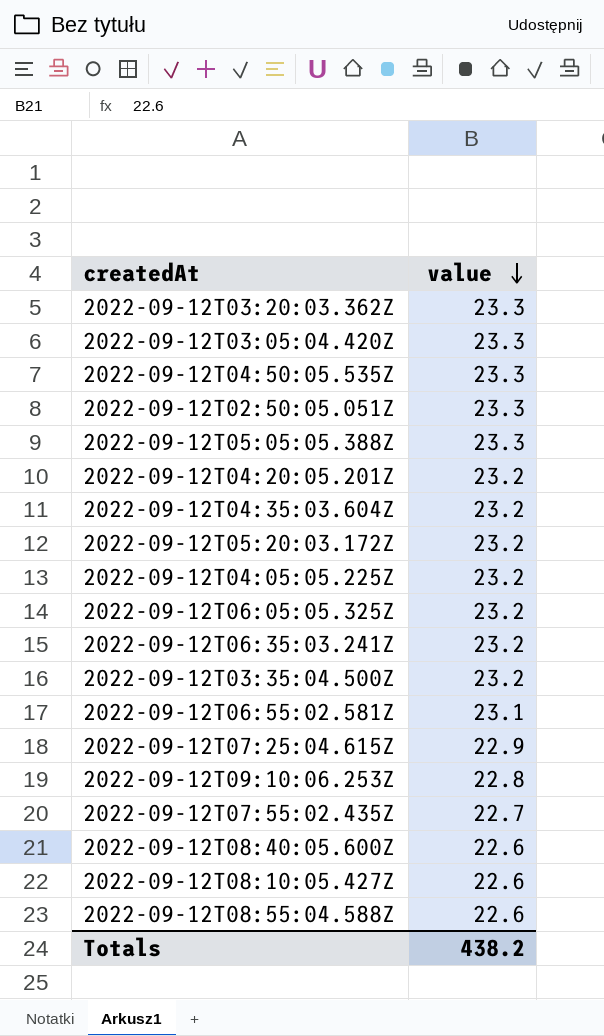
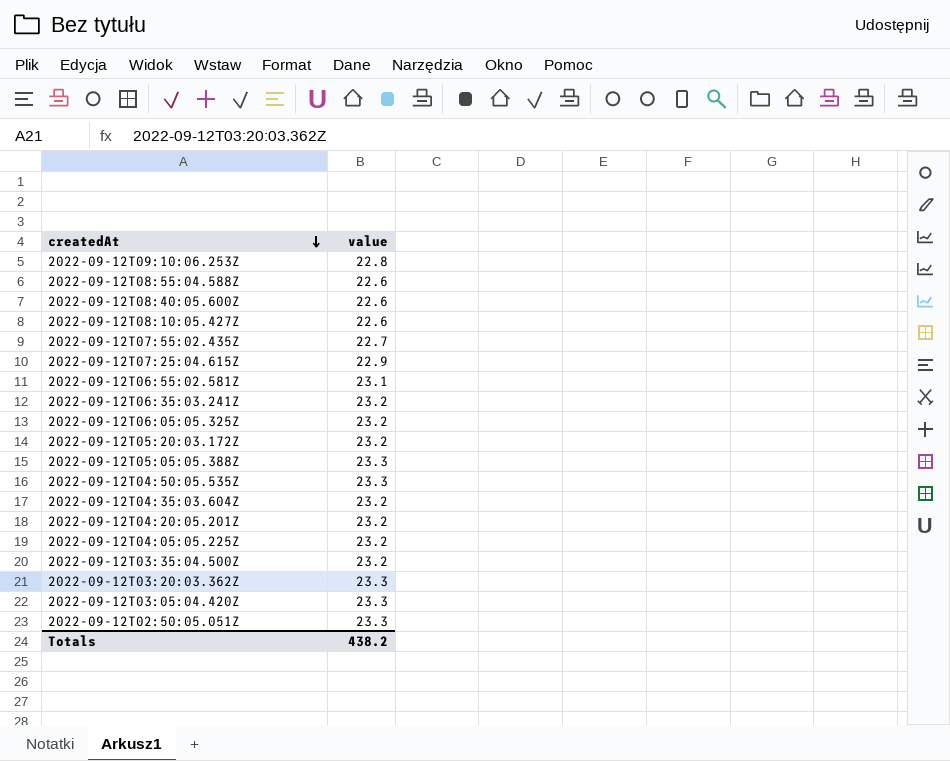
row order: value descending -> createdAt descending

